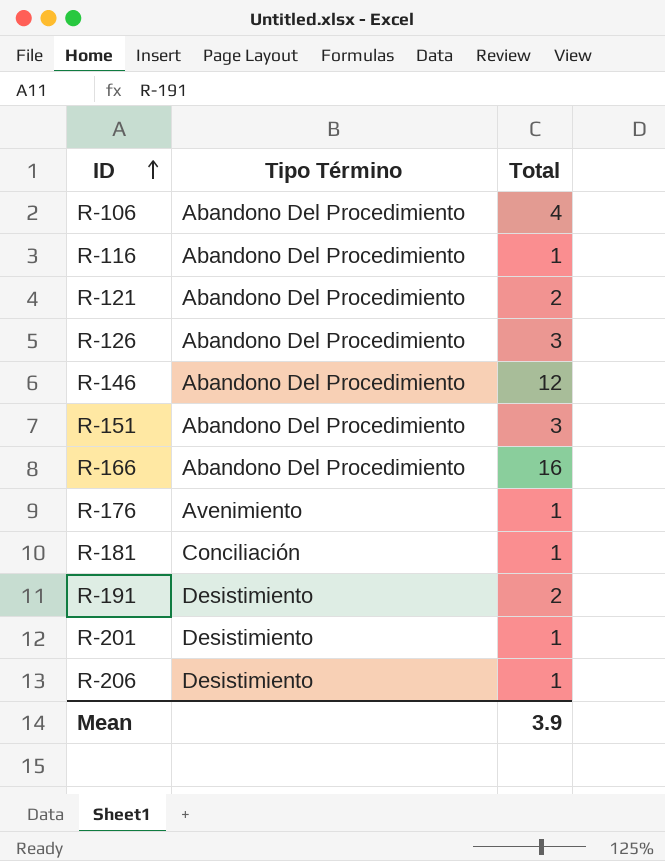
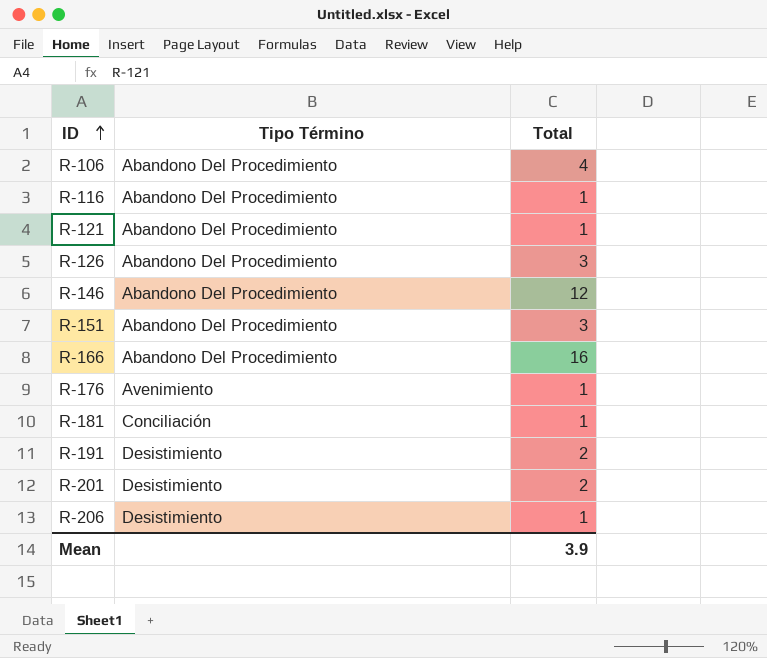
R-121 | Total: 2 -> 1
R-201 | Total: 1 -> 2

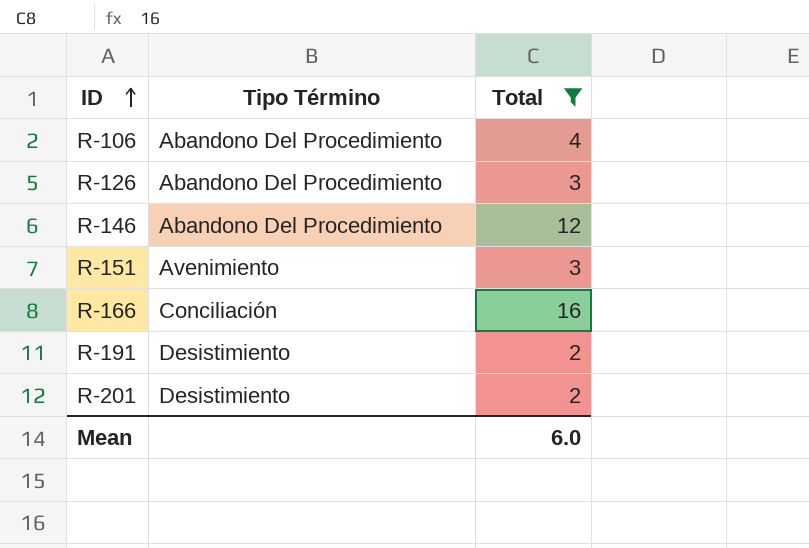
filter: none -> Total != 1
R-151 | Tipo Término: Abandono Del Procedimiento -> Avenimiento
R-166 | Tipo Término: Abandono Del Procedimiento -> Conciliación
Mean | Total: 3.9 -> 6.0

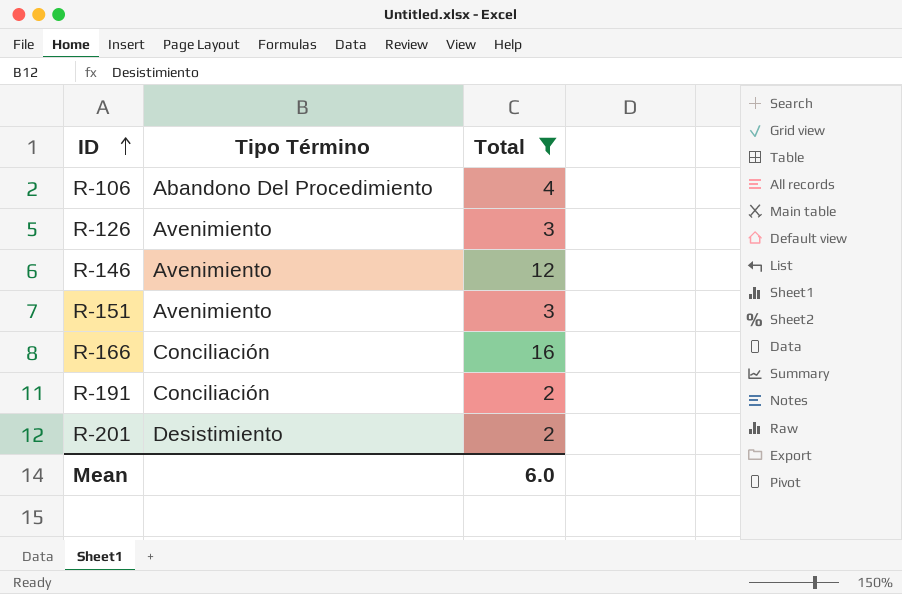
R-126 | Tipo Término: Abandono Del Procedimiento -> Avenimiento
R-146 | Tipo Término: Abandono Del Procedimiento -> Avenimiento
R-191 | Tipo Término: Desistimiento -> Conciliación

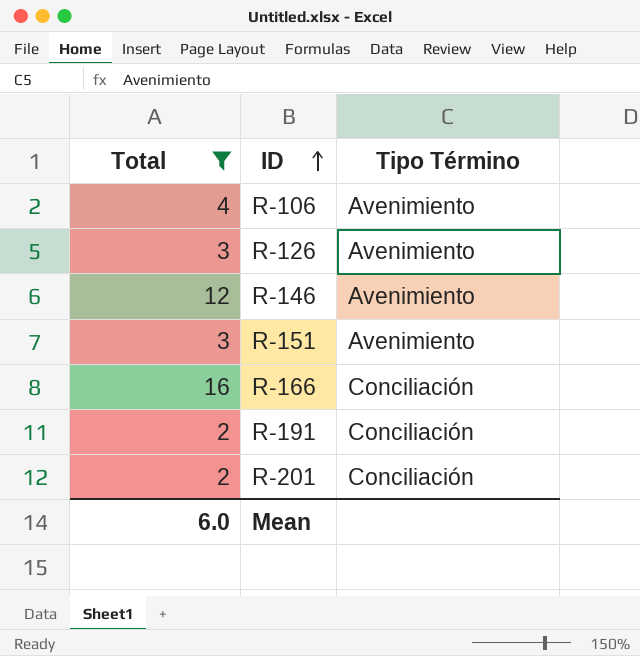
column Total | position: 3 -> 1
R-106 | Tipo Término: Abandono Del Procedimiento -> Avenimiento
R-201 | Tipo Término: Desistimiento -> Conciliación

